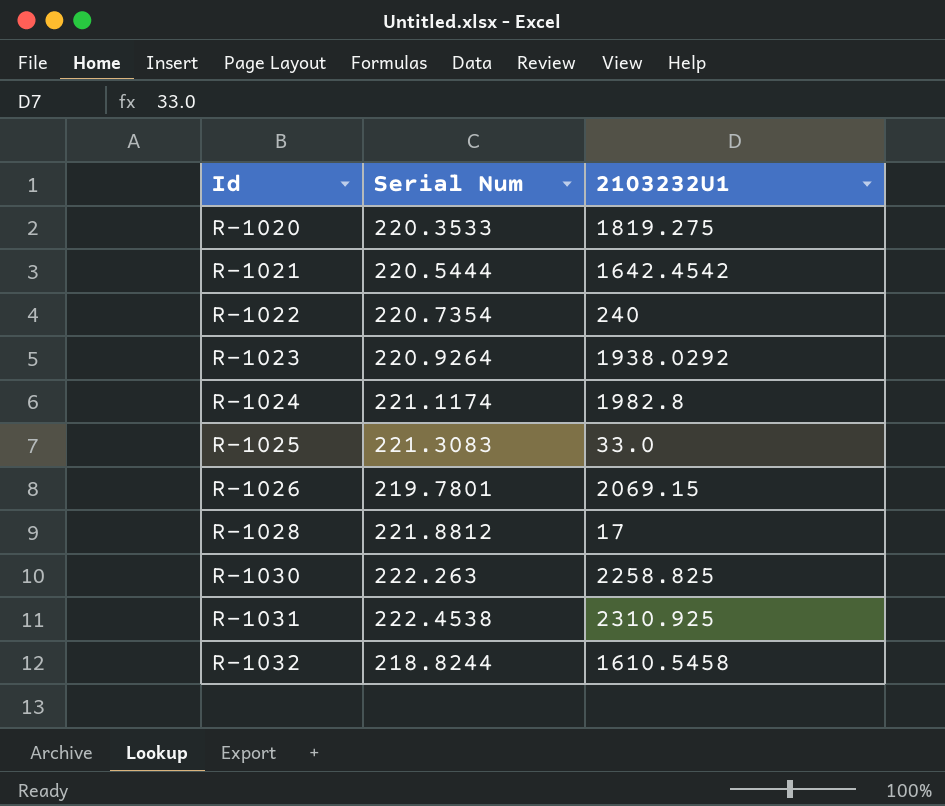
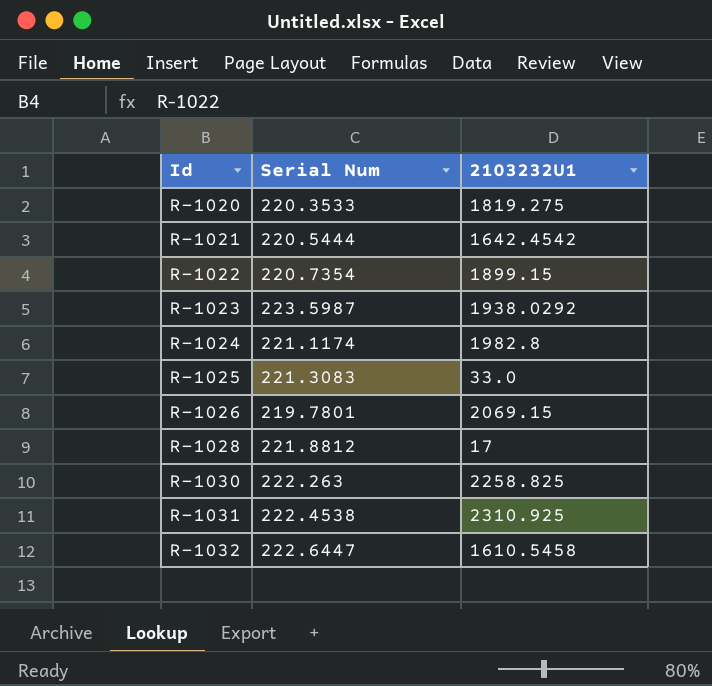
R-1022 | 2103232U1: 240 -> 1899.15
R-1023 | Serial Num: 220.9264 -> 223.5987
R-1032 | Serial Num: 218.8244 -> 222.6447

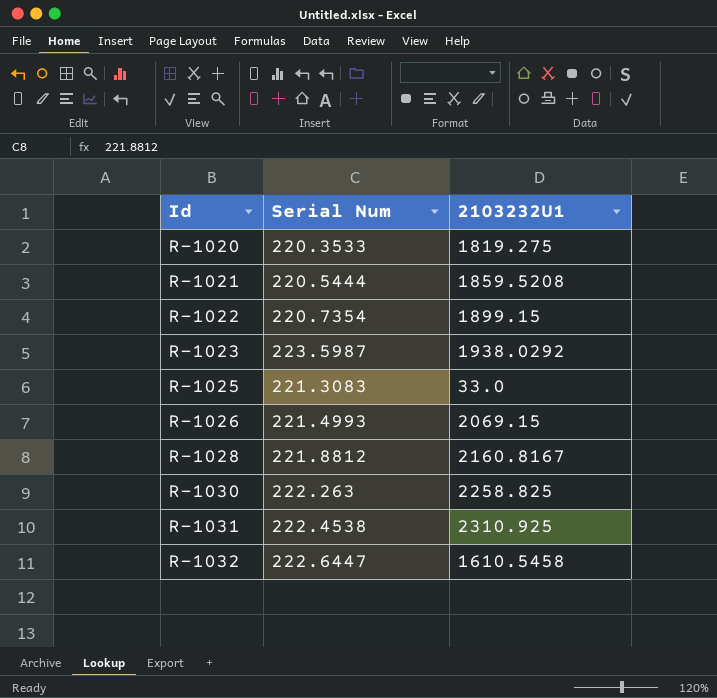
row R-1024: 221.1174 | 1982.8 -> none
R-1021 | 2103232U1: 1642.4542 -> 1859.5208
R-1026 | Serial Num: 219.7801 -> 221.4993
R-1028 | 2103232U1: 17 -> 2160.8167

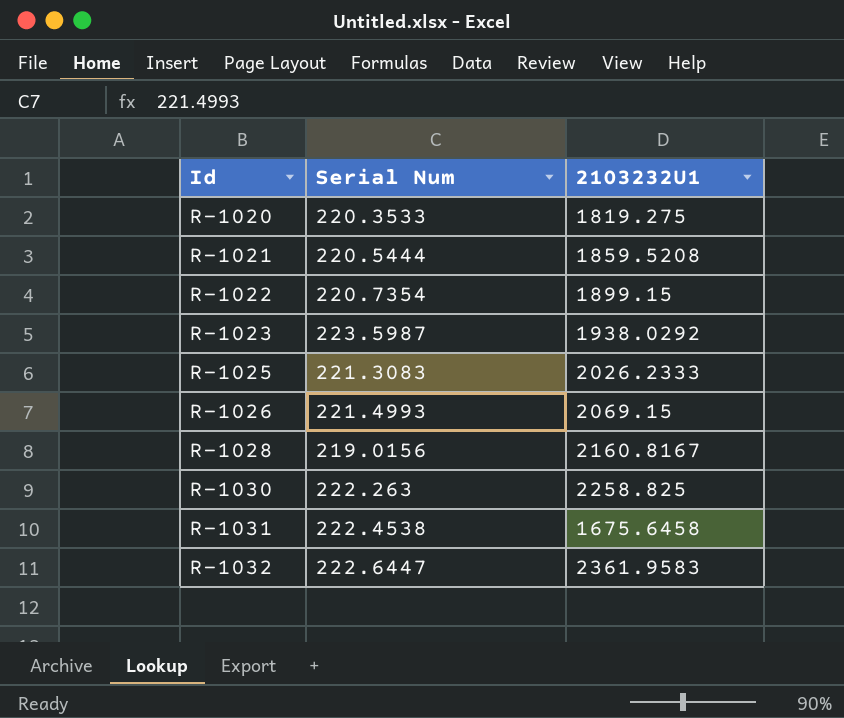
R-1025 | 2103232U1: 33.0 -> 2026.2333
R-1028 | Serial Num: 221.8812 -> 219.0156
R-1031 | 2103232U1: 2310.925 -> 1675.6458
R-1032 | 2103232U1: 1610.5458 -> 2361.9583

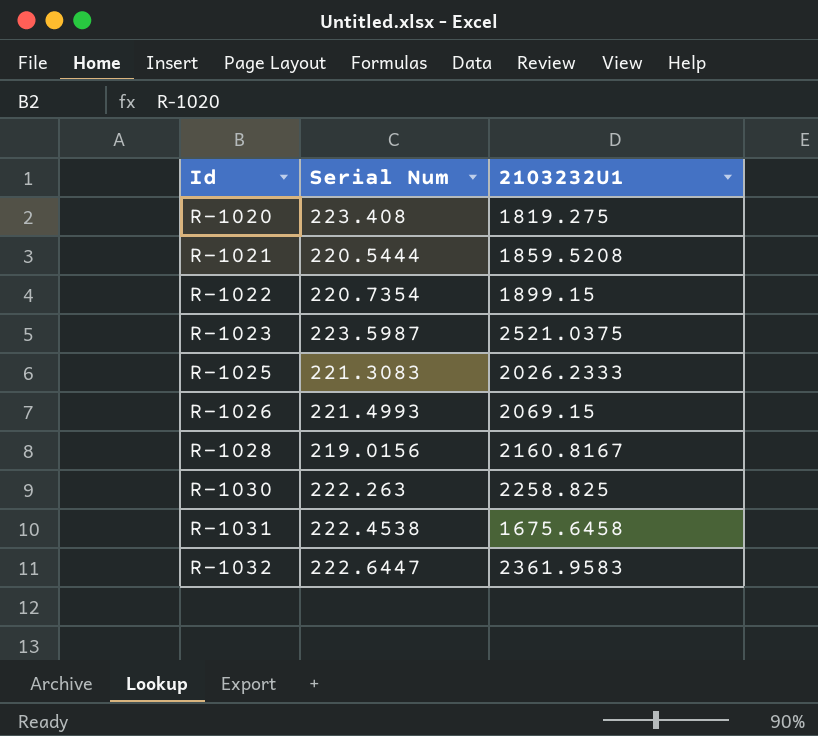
R-1020 | Serial Num: 220.3533 -> 223.408
R-1023 | 2103232U1: 1938.0292 -> 2521.0375

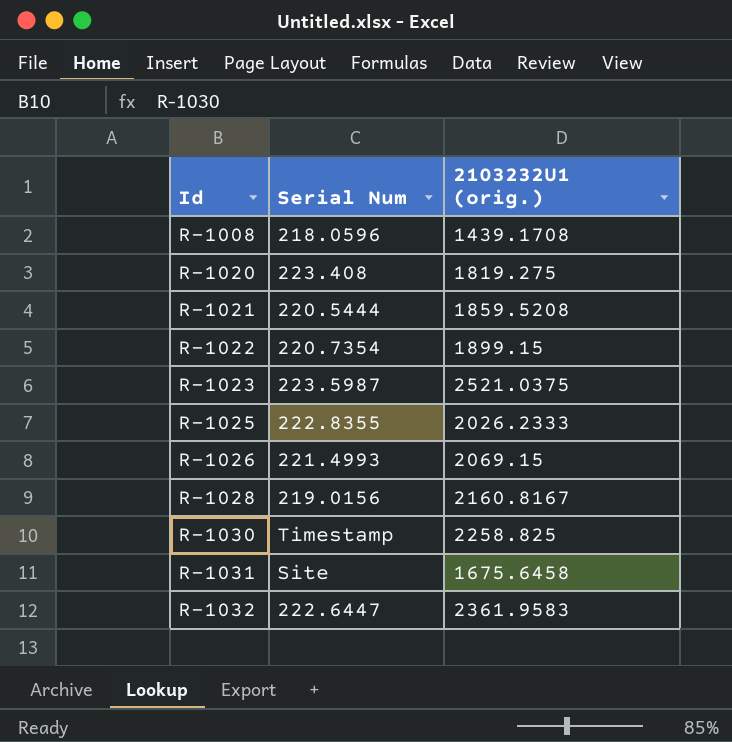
column name: 2103232U1 -> 2103232U1 (orig.)
row R-1008: none -> 218.0596 | 1439.1708
R-1025 | Serial Num: 221.3083 -> 222.8355
R-1030 | Serial Num: 222.263 -> Timestamp
R-1031 | Serial Num: 222.4538 -> Site

